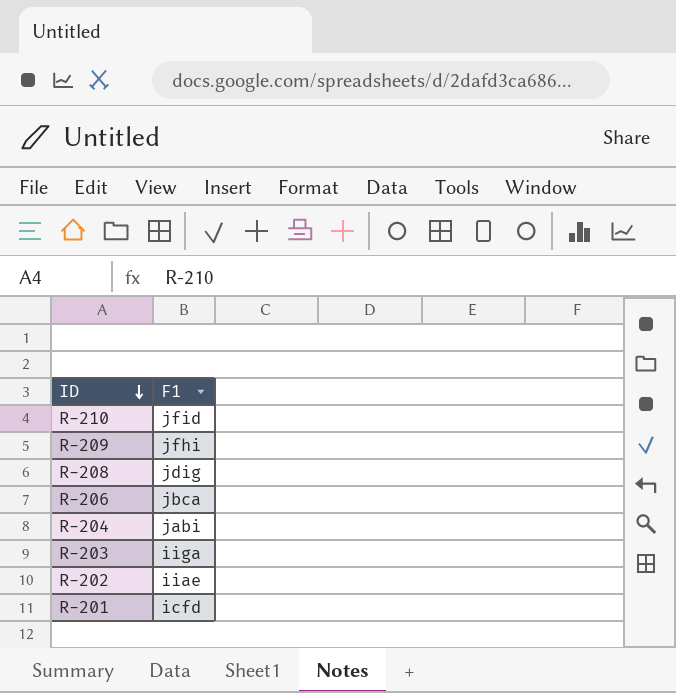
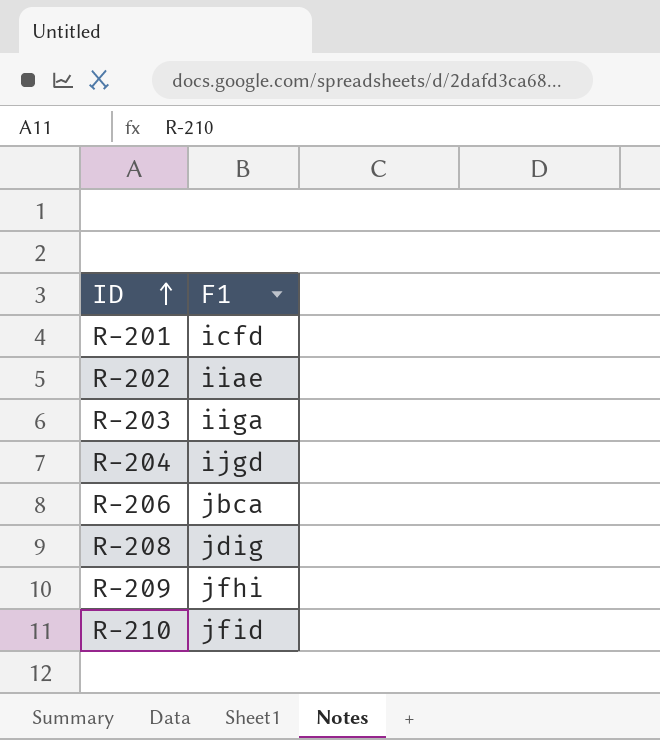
row order: ID descending -> ID ascending
R-204 | F1: jabi -> ijgd

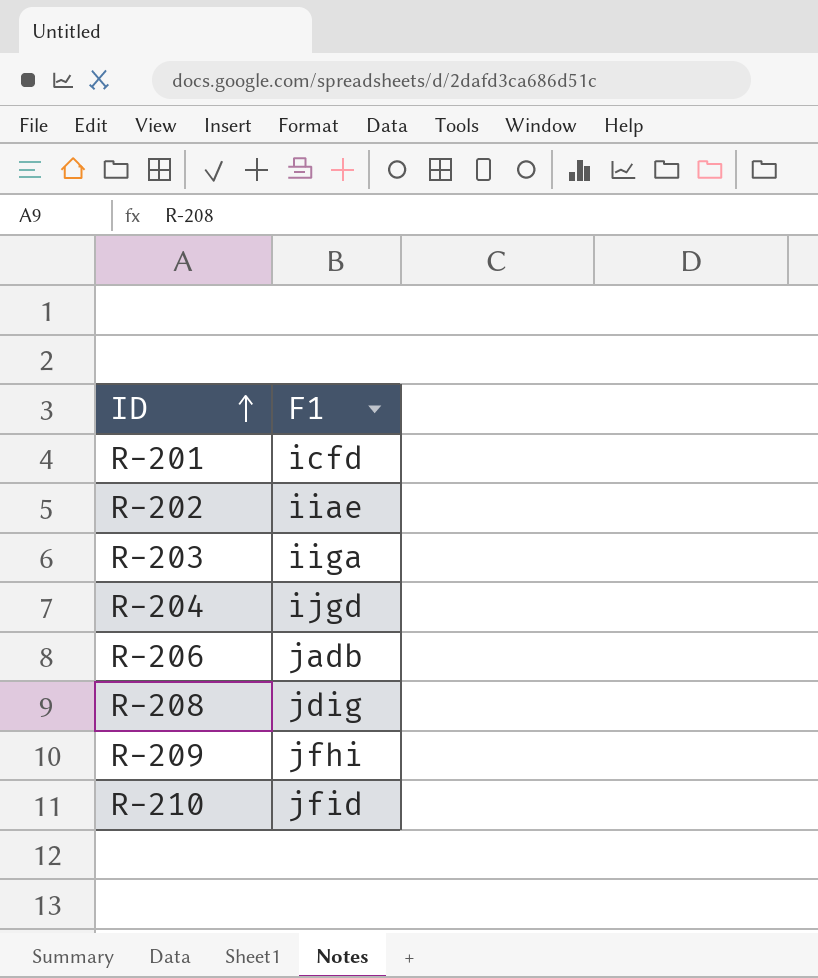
R-206 | F1: jbca -> jadb

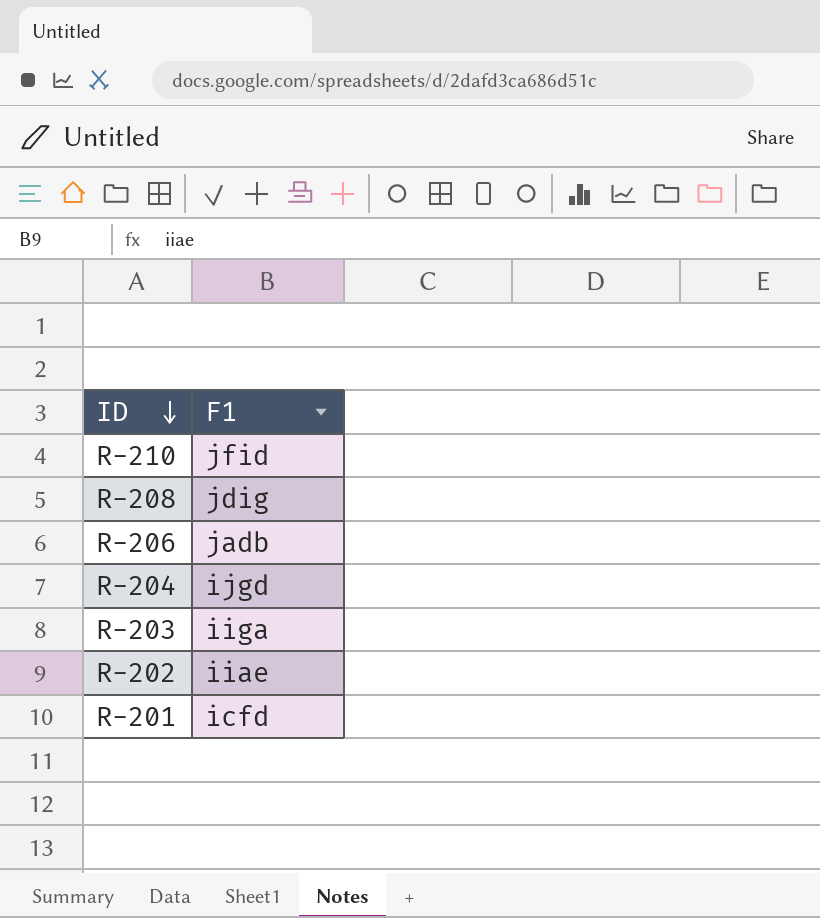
row order: ID ascending -> ID descending
row R-209: jfhi -> none

